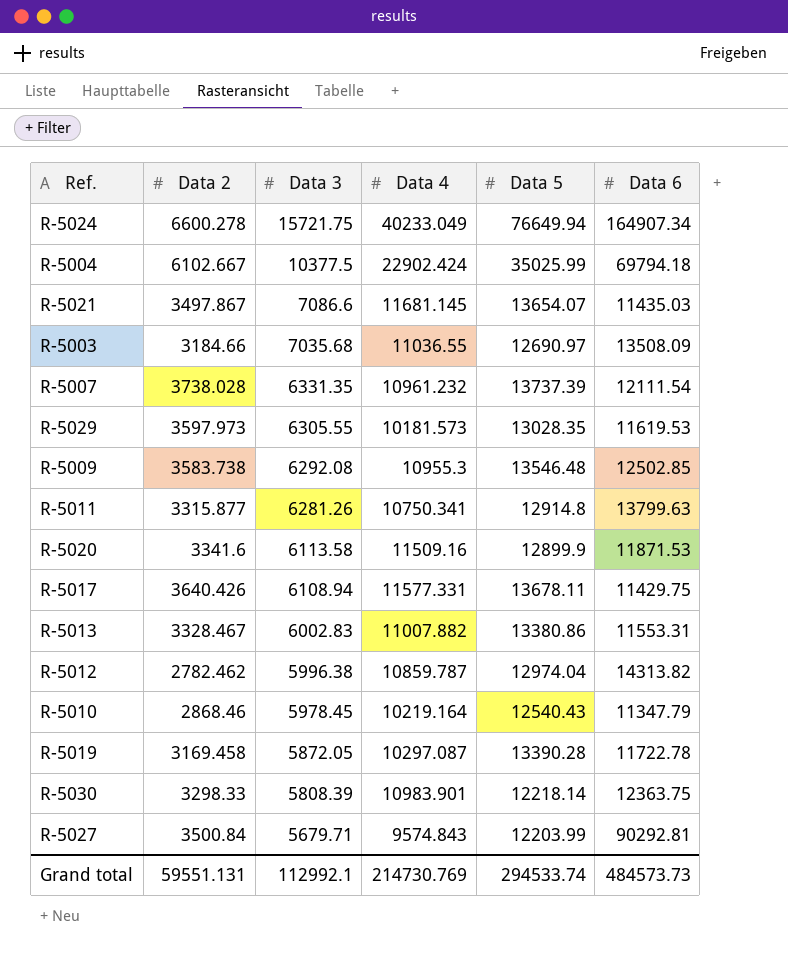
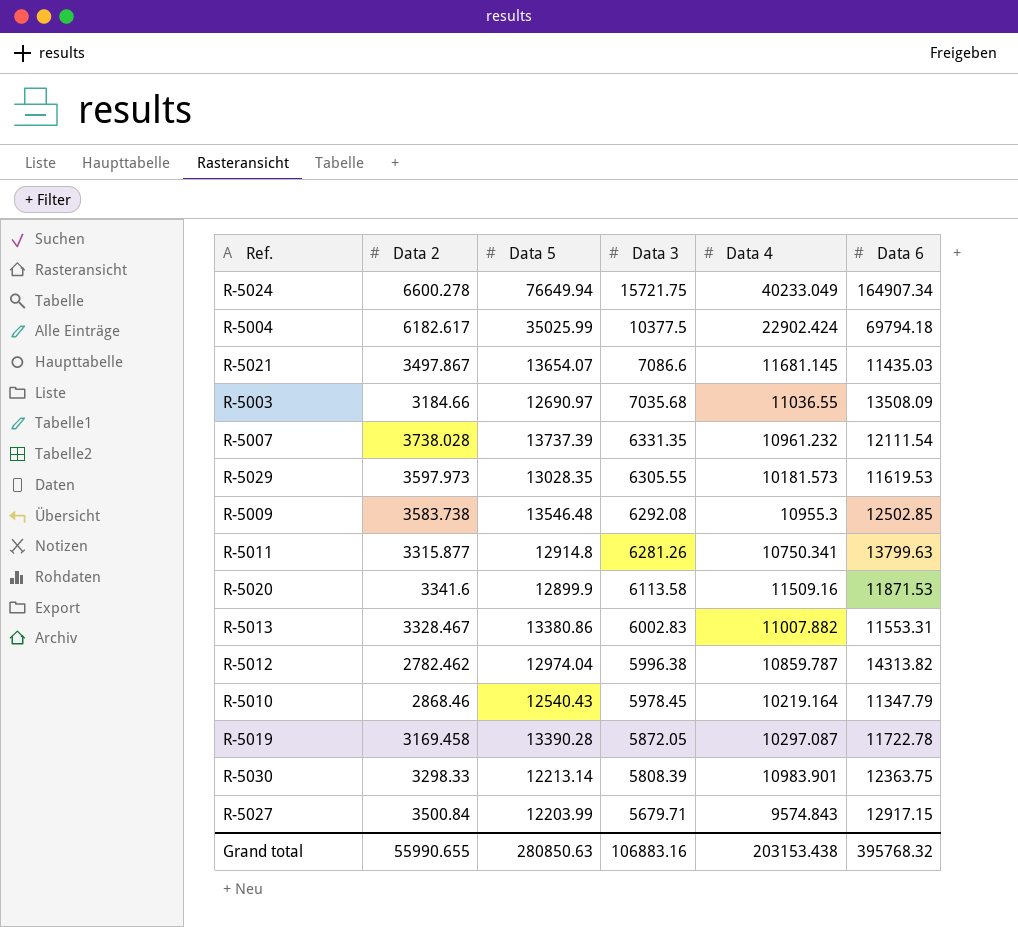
column Data 5 | position: 5 -> 3
row R-5017: 3640.426 | 6108.94 | 11577.331 | 13678.11 | 11429.75 -> none
R-5004 | Data 2: 6102.667 -> 6182.617
R-5030 | Data 5: 12218.14 -> 12213.14
R-5027 | Data 6: 90292.81 -> 12917.15
Grand total | Data 2: 59551.131 -> 55990.655
Grand total | Data 5: 294533.74 -> 280850.63
Grand total | Data 3: 112992.1 -> 106883.16
Grand total | Data 4: 214730.769 -> 203153.438
Grand total | Data 6: 484573.73 -> 395768.32

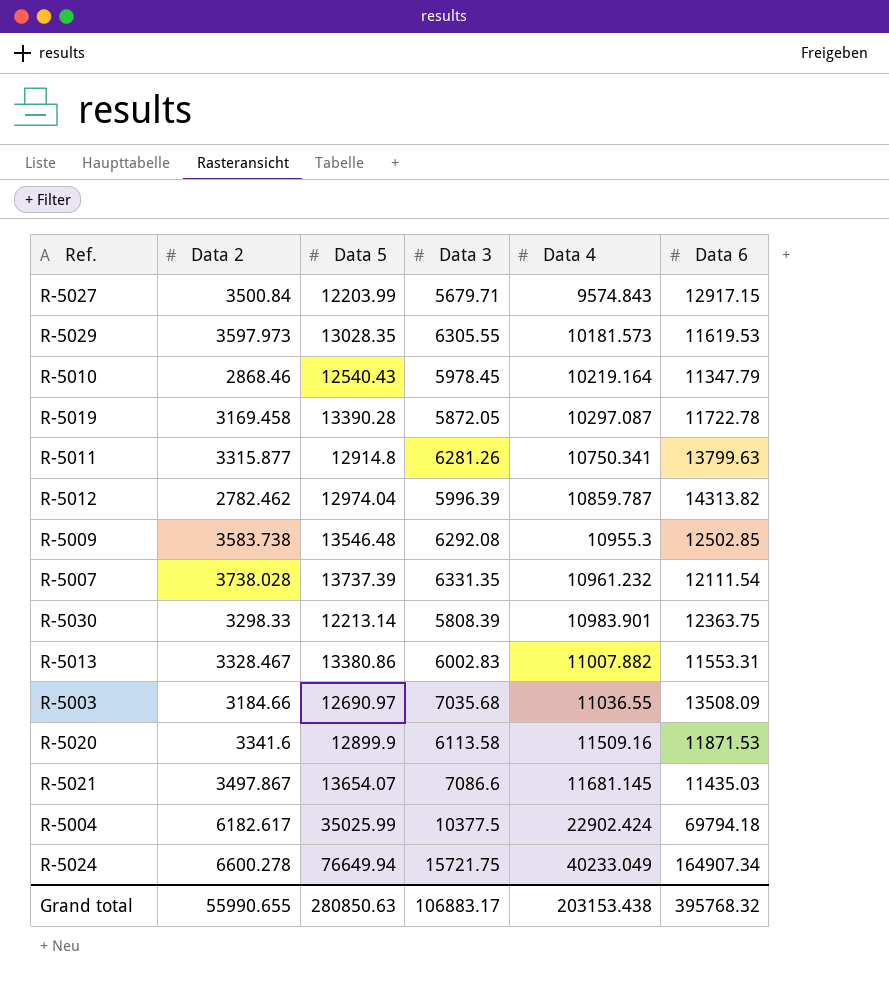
row order: Data 3 descending -> Data 4 ascending
R-5012 | Data 3: 5996.38 -> 5996.39
Grand total | Data 3: 106883.16 -> 106883.17

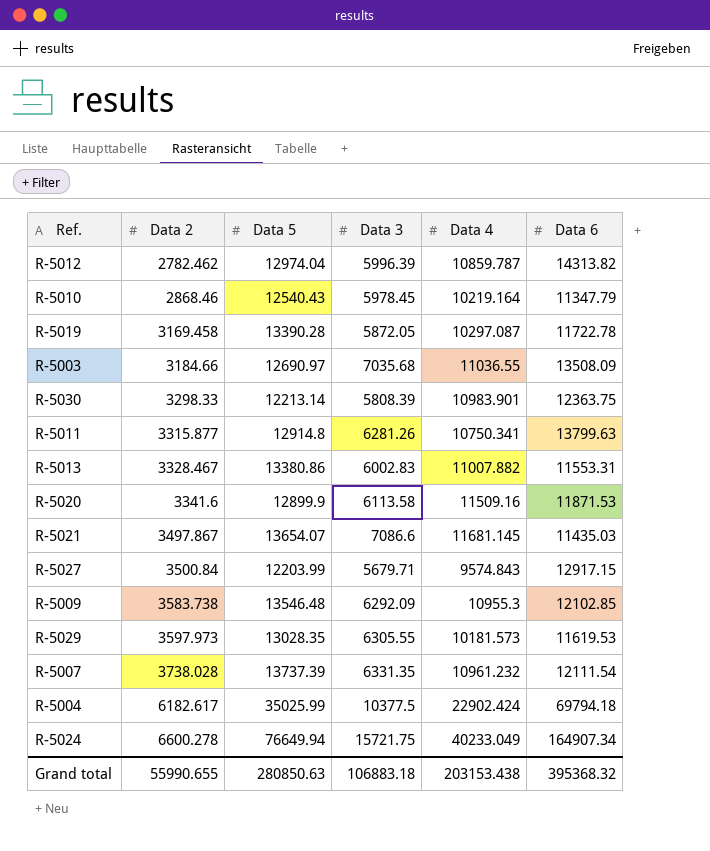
row order: Data 4 ascending -> Data 2 ascending
R-5009 | Data 3: 6292.08 -> 6292.09
R-5009 | Data 6: 12502.85 -> 12102.85
Grand total | Data 3: 106883.17 -> 106883.18
Grand total | Data 6: 395768.32 -> 395368.32

